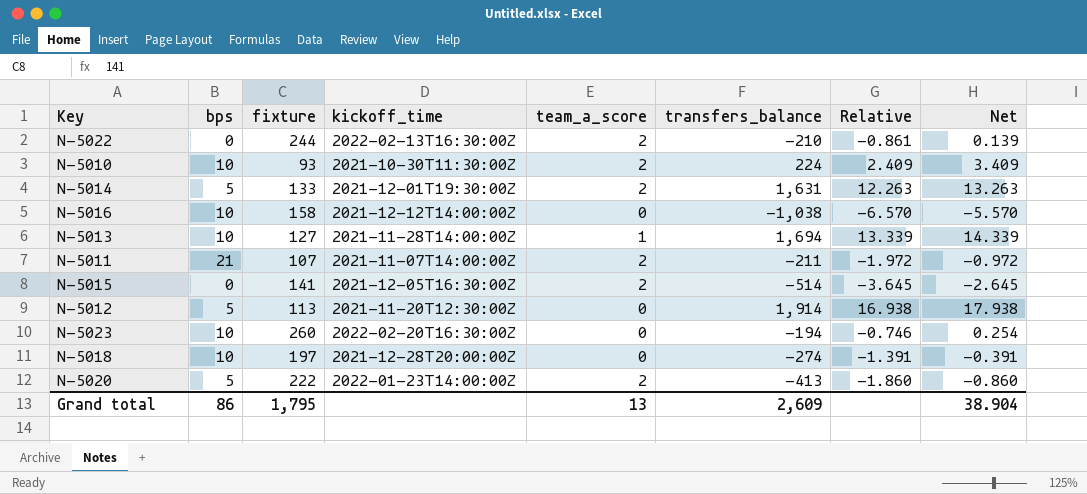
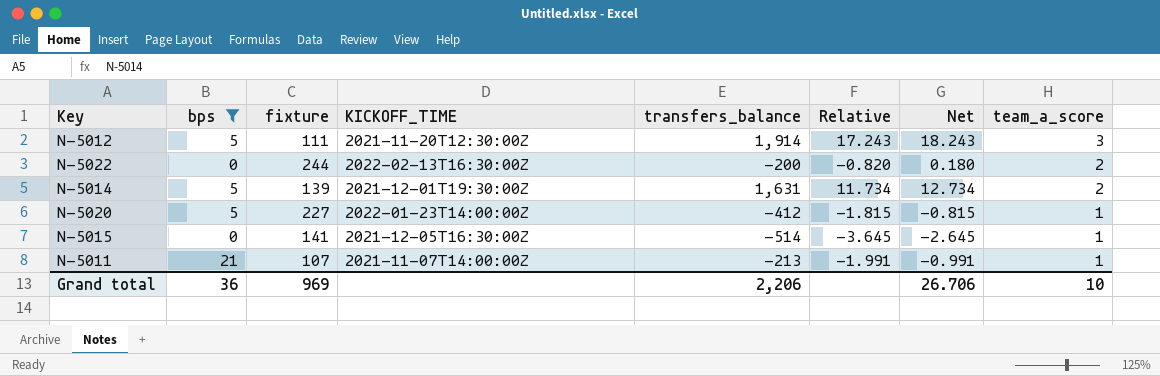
filter: none -> bps != 10
row order: none -> team_a_score descending
column name: kickoff_time -> KICKOFF_TIME
column team_a_score | position: 5 -> 8
N-5012 | fixture: 113 -> 111
N-5012 | Relative: 16.938 -> 17.243
N-5012 | Net: 17.938 -> 18.243
N-5012 | team_a_score: 0 -> 3
N-5022 | transfers_balance: -210 -> -200
N-5022 | Relative: -0.861 -> -0.820
N-5022 | Net: 0.139 -> 0.180
N-5014 | fixture: 133 -> 139
N-5014 | Relative: 12.263 -> 11.734
N-5014 | Net: 13.263 -> 12.734
N-5020 | fixture: 222 -> 227
N-5020 | transfers_balance: -413 -> -412
N-5020 | Relative: -1.860 -> -1.815
N-5020 | Net: -0.860 -> -0.815
N-5020 | team_a_score: 2 -> 1
N-5015 | team_a_score: 2 -> 1
N-5011 | transfers_balance: -211 -> -213
N-5011 | Relative: -1.972 -> -1.991
N-5011 | Net: -0.972 -> -0.991
N-5011 | team_a_score: 2 -> 1
Grand total | bps: 86 -> 36
Grand total | fixture: 1,795 -> 969
Grand total | transfers_balance: 2,609 -> 2,206
Grand total | Net: 38.904 -> 26.706
Grand total | team_a_score: 13 -> 10

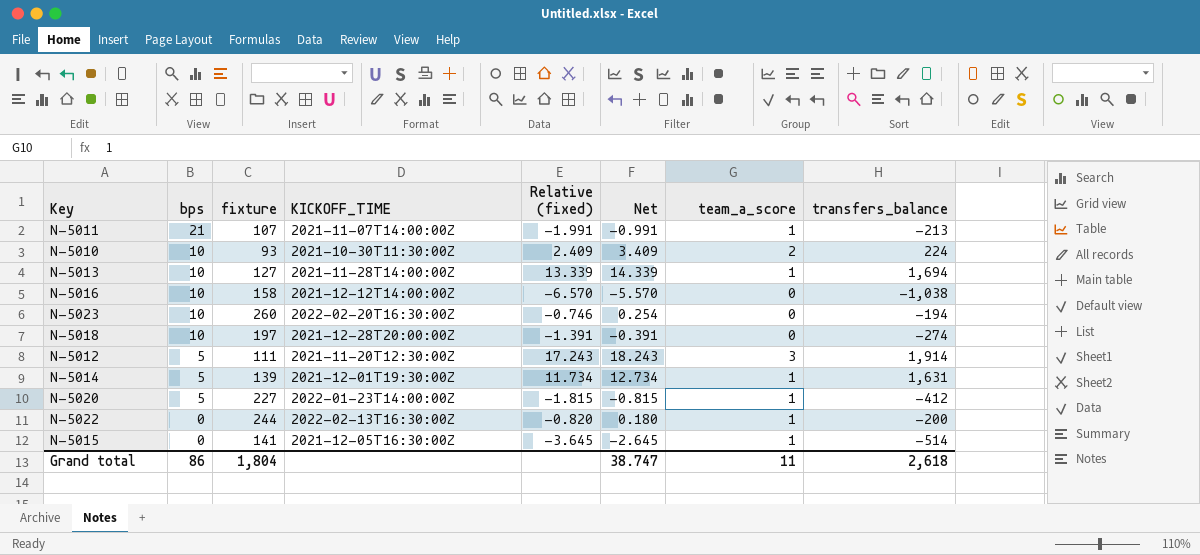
filter: bps != 10 -> none
row order: team_a_score descending -> bps descending
column name: Relative -> Relative (fixed)
column transfers_balance | position: 5 -> 8
N-5014 | team_a_score: 2 -> 1
N-5022 | team_a_score: 2 -> 1
Grand total | bps: 36 -> 86
Grand total | fixture: 969 -> 1,804
Grand total | Net: 26.706 -> 38.747
Grand total | team_a_score: 10 -> 11
Grand total | transfers_balance: 2,206 -> 2,618

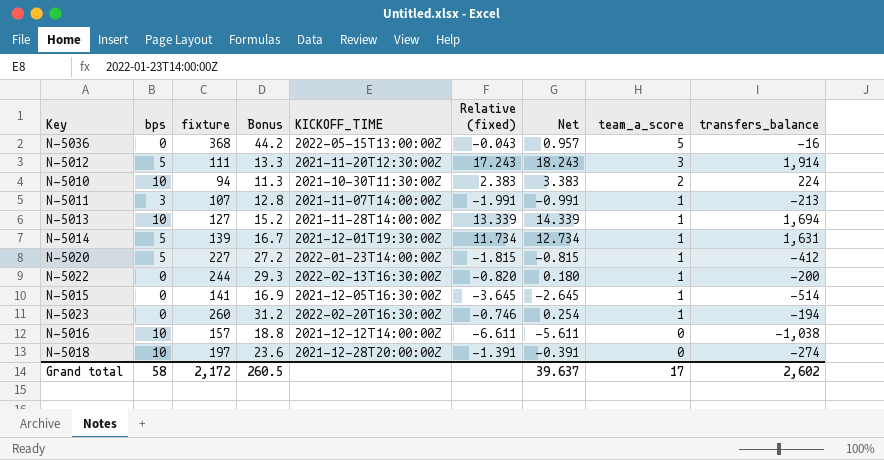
row order: bps descending -> team_a_score descending
column Bonus | formula: none -> [fixture] * 0.12
row N-5036: none -> 0 | 368 | 44.2 | 2022-05-15T13:00:00Z | -0.043 | 0.957 | 5 | -16
N-5010 | fixture: 93 -> 94
N-5010 | Relative (fixed): 2.409 -> 2.383
N-5010 | Net: 3.409 -> 3.383
N-5011 | bps: 21 -> 3
N-5023 | bps: 10 -> 0
N-5023 | team_a_score: 0 -> 1
N-5016 | fixture: 158 -> 157
N-5016 | Relative (fixed): -6.570 -> -6.611
N-5016 | Net: -5.570 -> -5.611
Grand total | bps: 86 -> 58
Grand total | fixture: 1,804 -> 2,172
Grand total | Net: 38.747 -> 39.637
Grand total | team_a_score: 11 -> 17
Grand total | transfers_balance: 2,618 -> 2,602

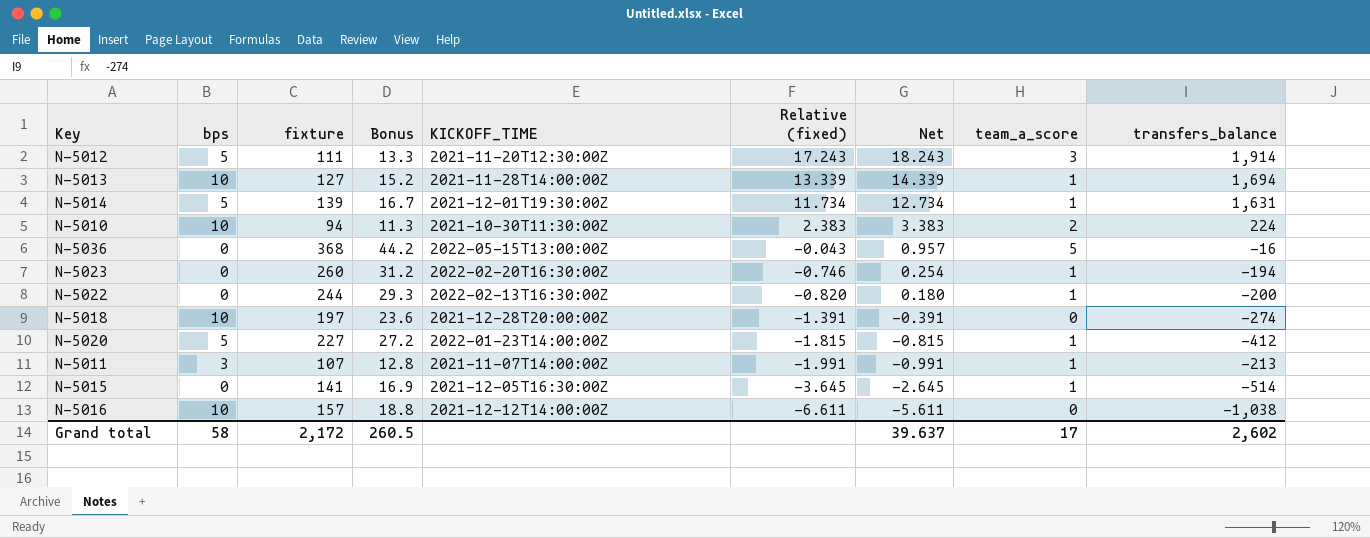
row order: team_a_score descending -> Relative (fixed) descending

